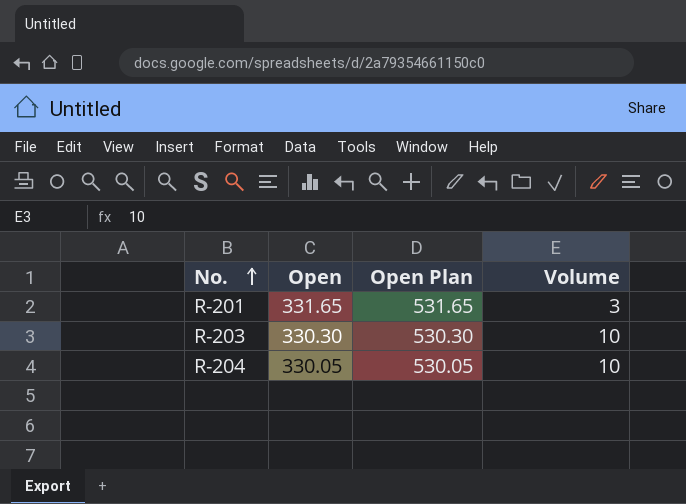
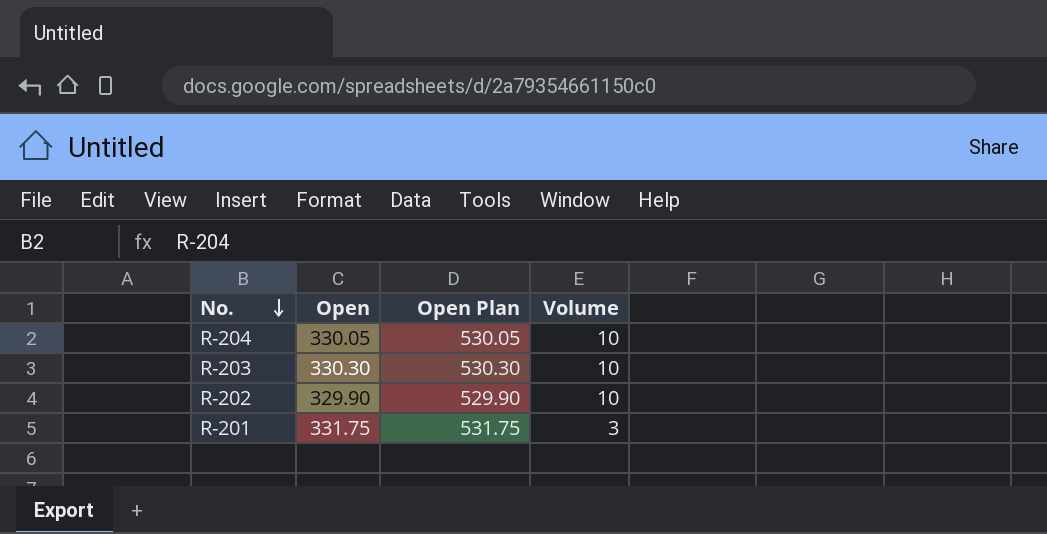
row order: No. ascending -> No. descending
row R-202: none -> 329.90 | 529.90 | 10
R-201 | Open: 331.65 -> 331.75
R-201 | Open Plan: 531.65 -> 531.75

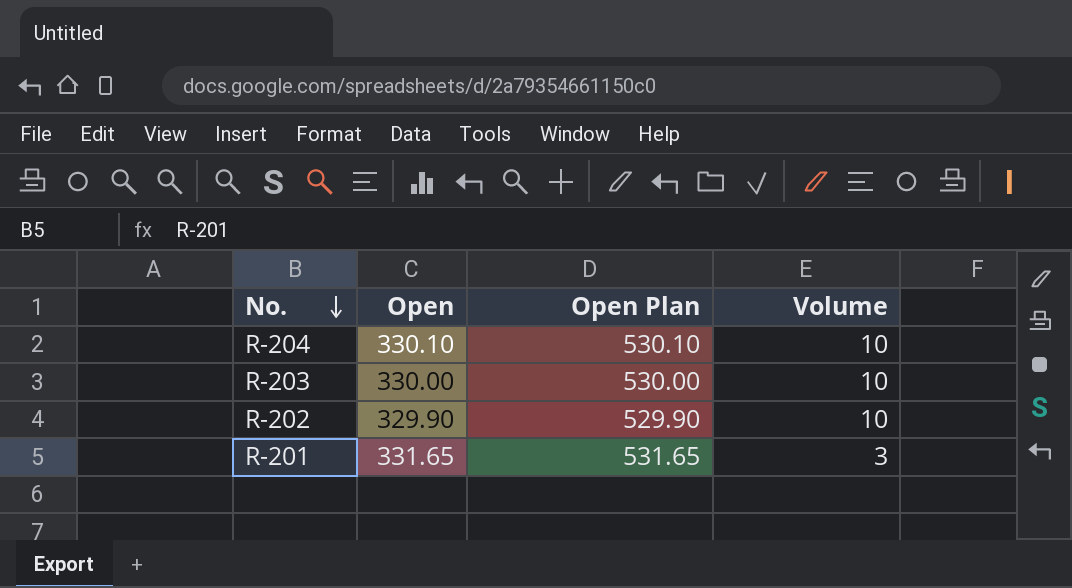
R-204 | Open: 330.05 -> 330.10
R-204 | Open Plan: 530.05 -> 530.10
R-203 | Open: 330.30 -> 330.00
R-203 | Open Plan: 530.30 -> 530.00
R-201 | Open: 331.75 -> 331.65
R-201 | Open Plan: 531.75 -> 531.65

